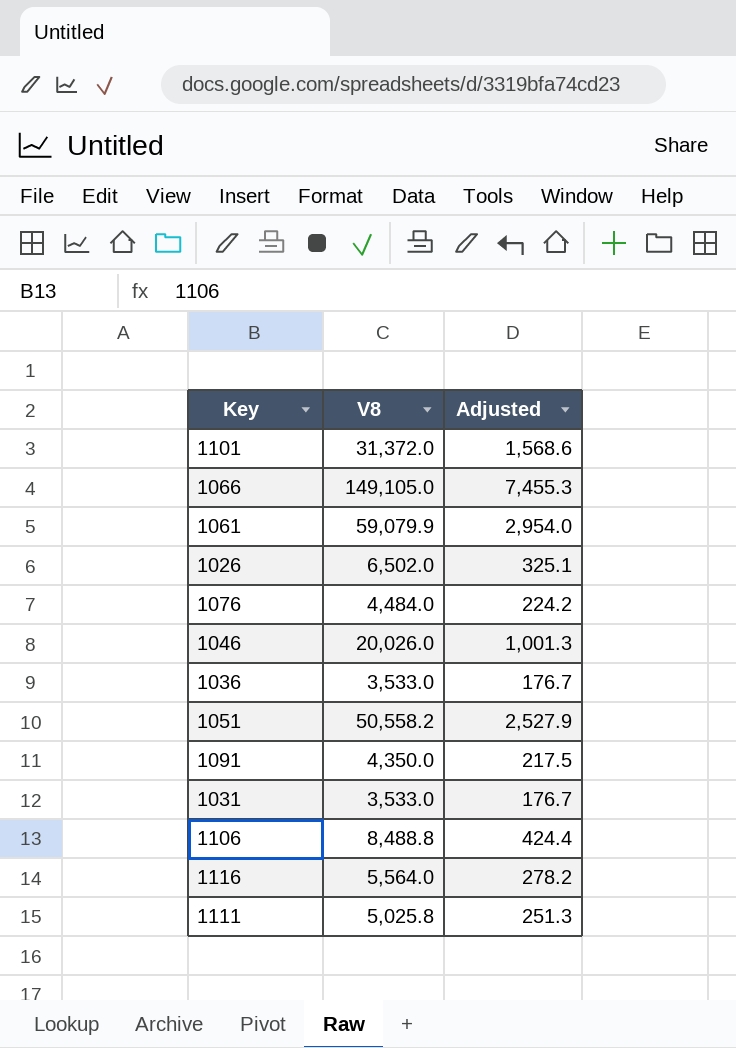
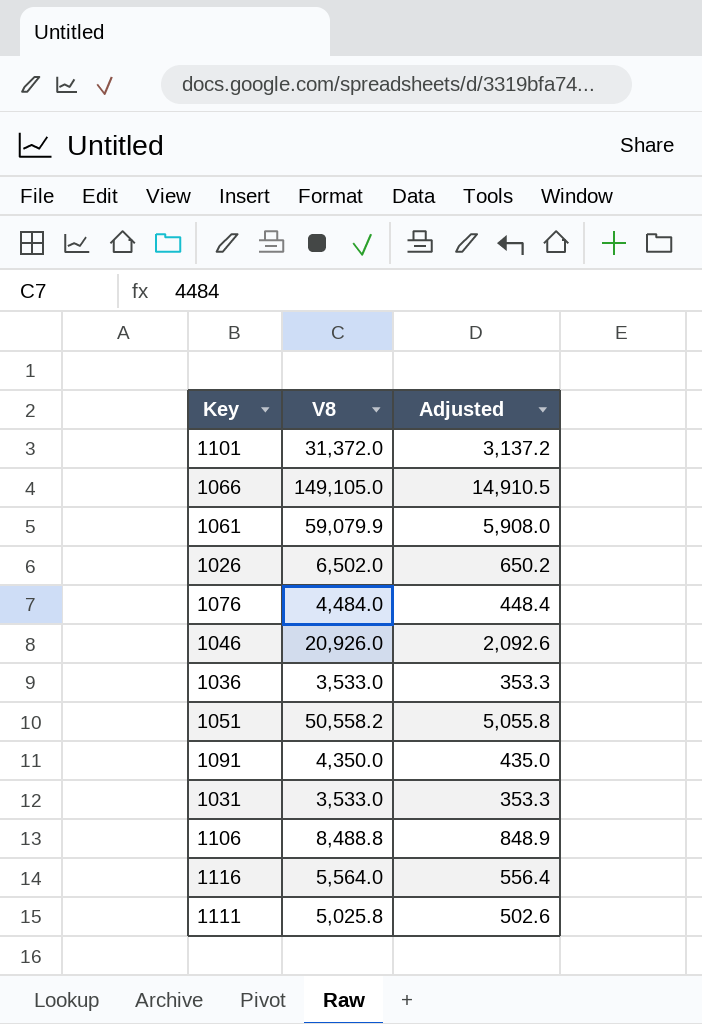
column Adjusted | formula: [V8] * 0.05 -> [V8] * 0.1
1046 | V8: 20,026.0 -> 20,926.0

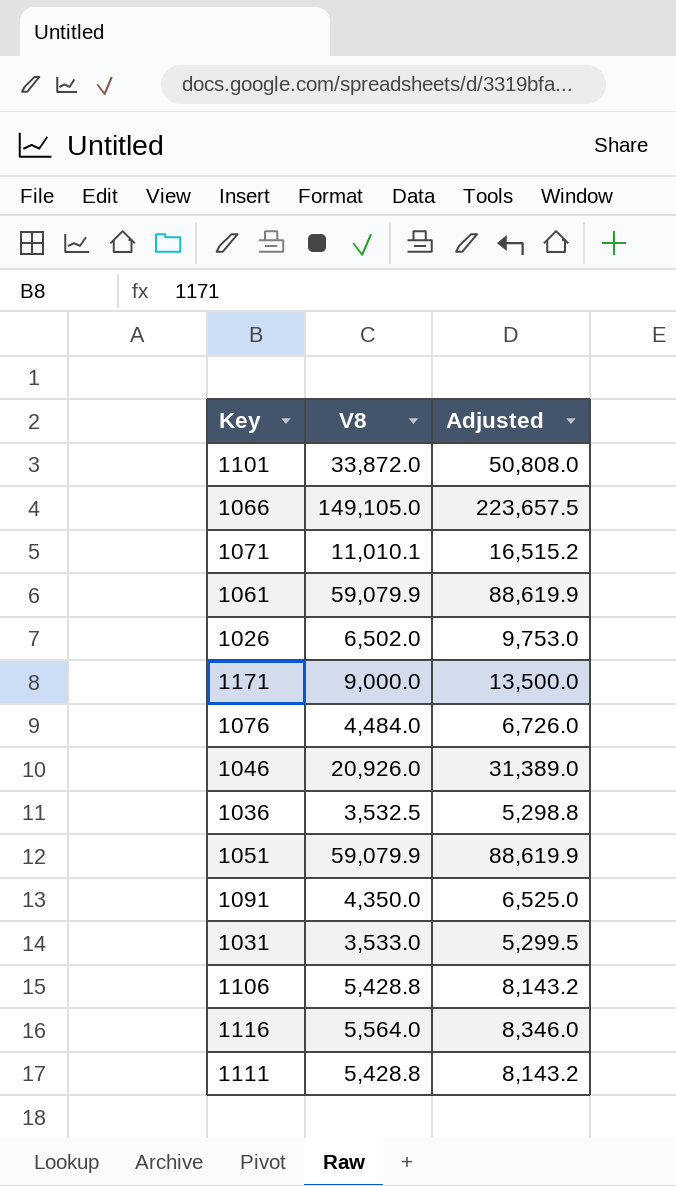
column Adjusted | formula: [V8] * 0.1 -> [V8] * 1.5
1101 | V8: 31,372.0 -> 33,872.0
row 1071: none -> 11,010.1 | 16,515.2
row 1171: none -> 9,000.0 | 13,500.0
1036 | V8: 3,533.0 -> 3,532.5
1051 | V8: 50,558.2 -> 59,079.9
1106 | V8: 8,488.8 -> 5,428.8
1111 | V8: 5,025.8 -> 5,428.8

